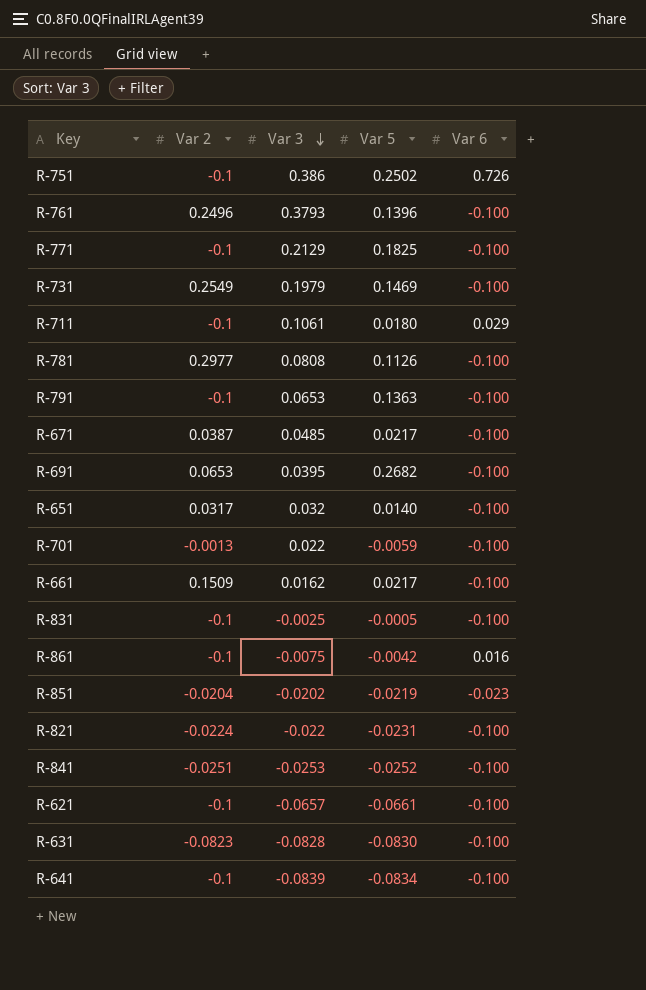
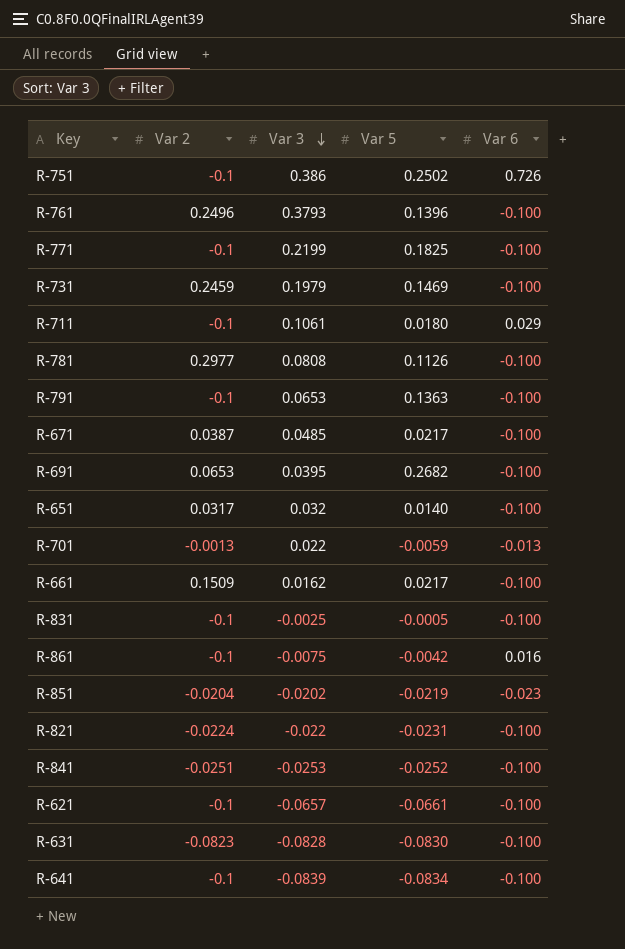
R-771 | Var 3: 0.2129 -> 0.2199
R-731 | Var 2: 0.2549 -> 0.2459
R-701 | Var 6: -0.100 -> -0.013

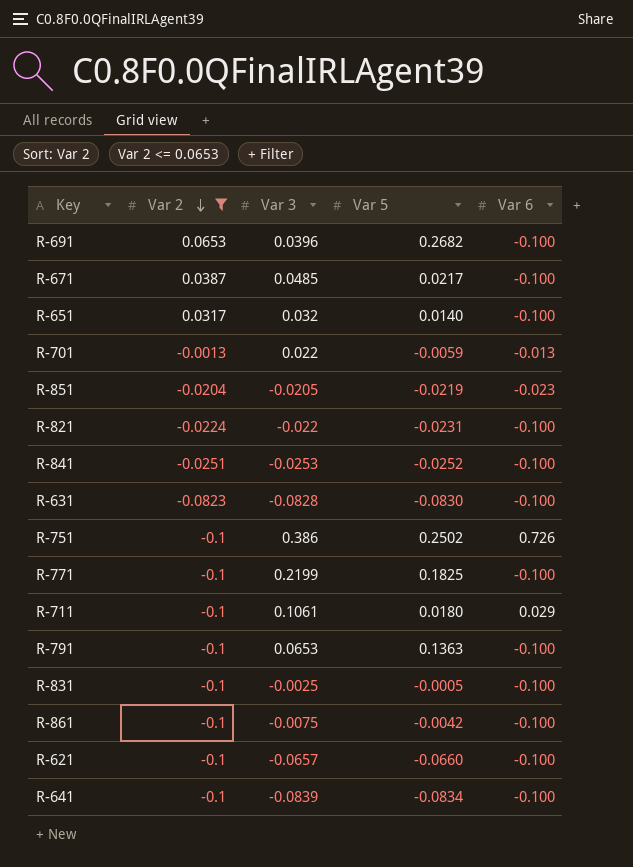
filter: none -> Var 2 <= 0.0653
row order: Var 3 descending -> Var 2 descending
R-691 | Var 3: 0.0395 -> 0.0396
R-851 | Var 3: -0.0202 -> -0.0205
R-861 | Var 6: 0.016 -> -0.100
R-621 | Var 5: -0.0661 -> -0.0660

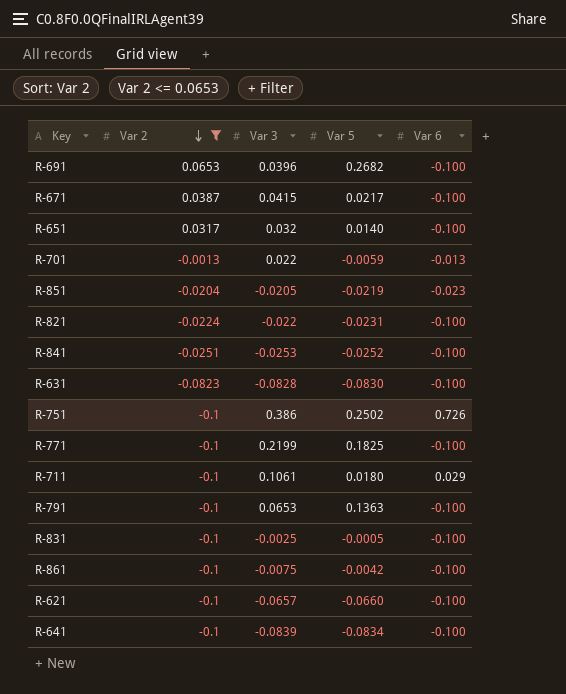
R-671 | Var 3: 0.0485 -> 0.0415

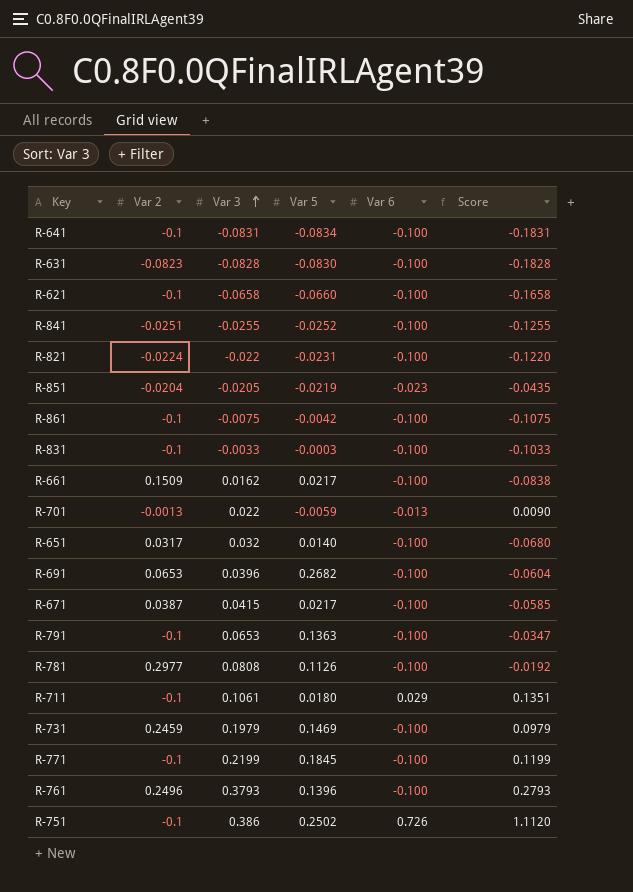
filter: Var 2 <= 0.0653 -> none
row order: Var 2 descending -> Var 3 ascending
column Score | formula: none -> [Var 3] + [Var 6]
R-641 | Var 3: -0.0839 -> -0.0831
R-621 | Var 3: -0.0657 -> -0.0658
R-841 | Var 3: -0.0253 -> -0.0255
R-831 | Var 3: -0.0025 -> -0.0033
R-831 | Var 5: -0.0005 -> -0.0003
R-771 | Var 5: 0.1825 -> 0.1845

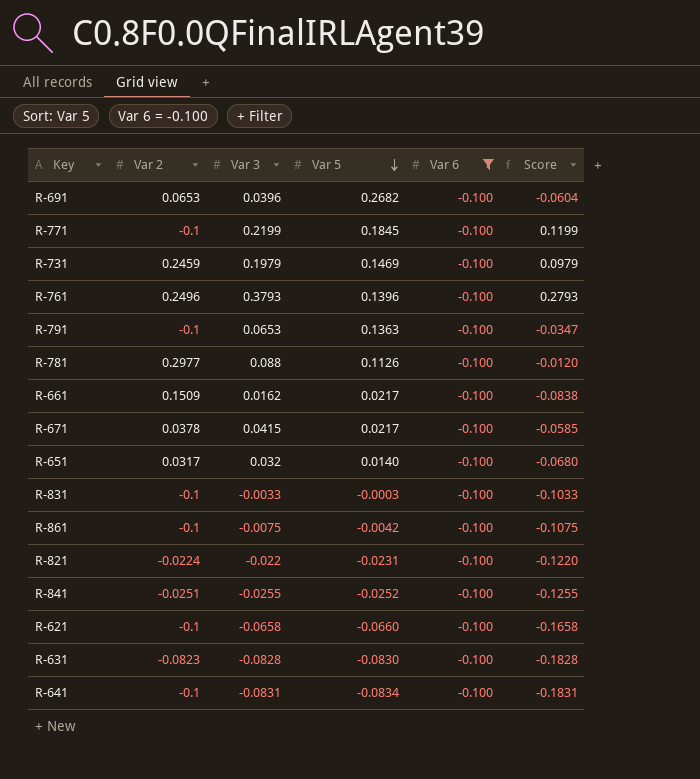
filter: none -> Var 6 = -0.100
row order: Var 3 ascending -> Var 5 descending
R-781 | Var 3: 0.0808 -> 0.088
R-781 | Score: -0.0192 -> -0.0120
R-671 | Var 2: 0.0387 -> 0.0378

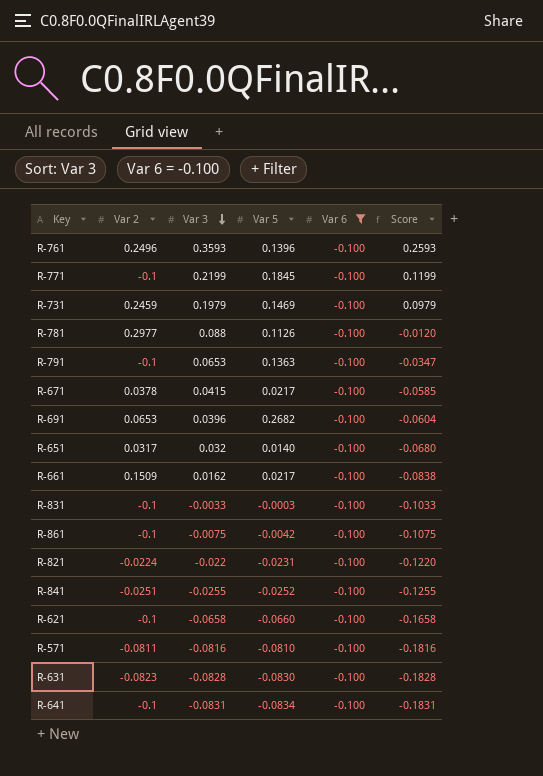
row order: Var 5 descending -> Var 3 descending
R-761 | Var 3: 0.3793 -> 0.3593
R-761 | Score: 0.2793 -> 0.2593
row R-571: none -> -0.0811 | -0.0816 | -0.0810 | -0.100 | -0.1816

